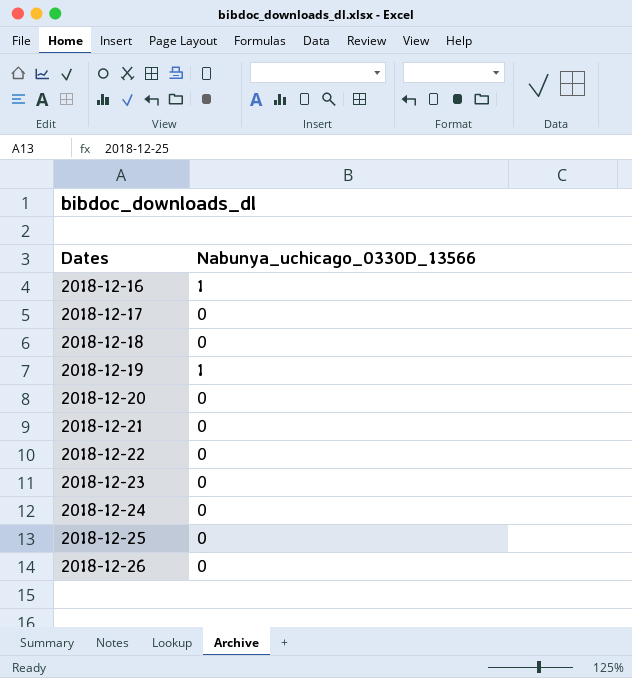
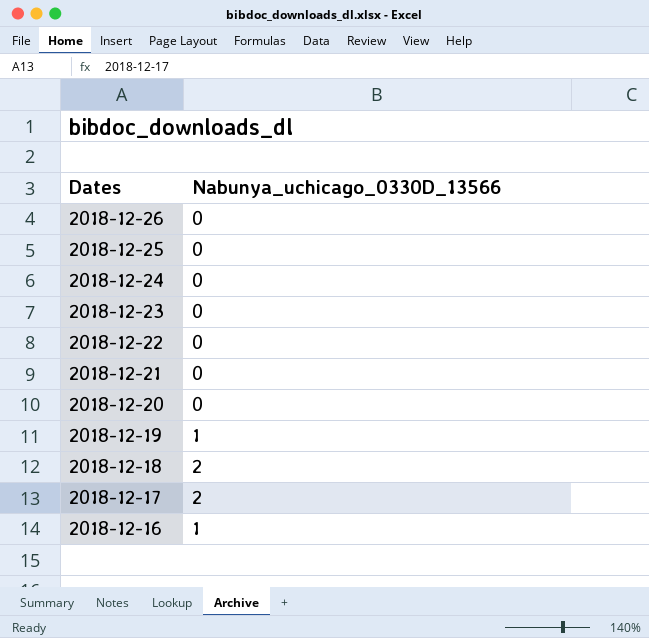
row order: Dates ascending -> Dates descending
2018-12-18 | Nabunya_uchicago_0330D_13566: 0 -> 2
2018-12-17 | Nabunya_uchicago_0330D_13566: 0 -> 2

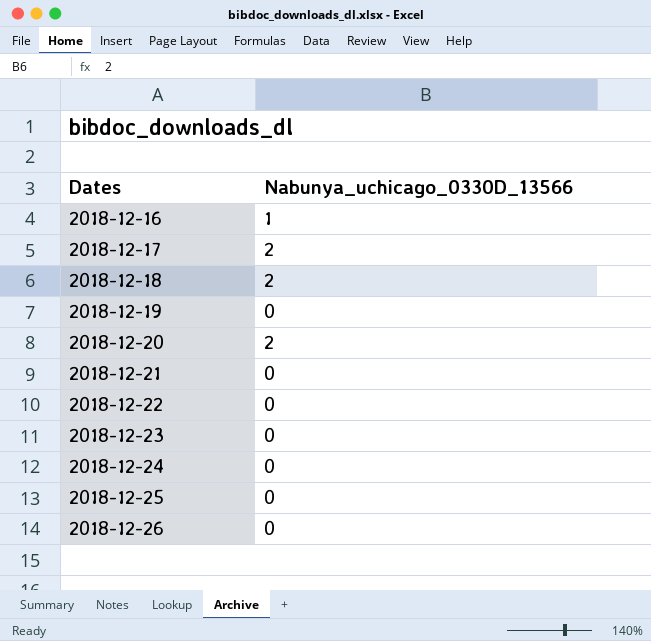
row order: Dates descending -> Dates ascending
2018-12-19 | Nabunya_uchicago_0330D_13566: 1 -> 0
2018-12-20 | Nabunya_uchicago_0330D_13566: 0 -> 2

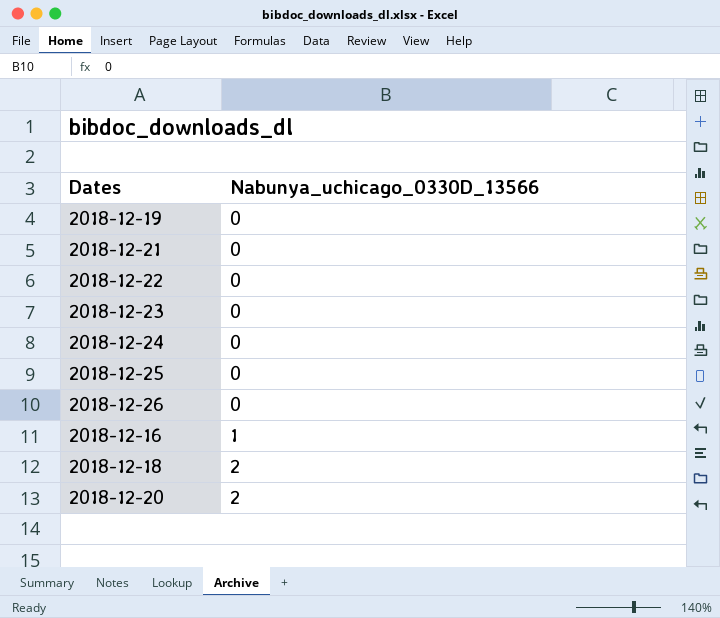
row order: Dates ascending -> Nabunya_uchicago_0330D_13566 ascending
row 2018-12-17: 2 -> none

